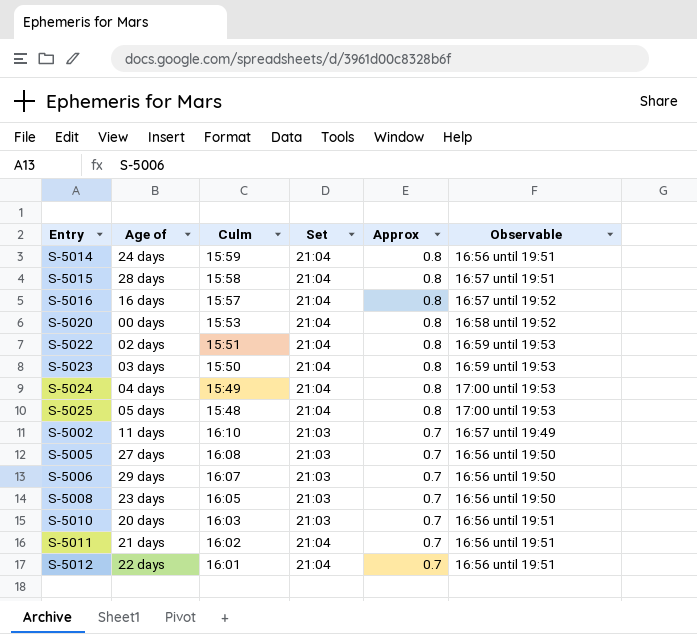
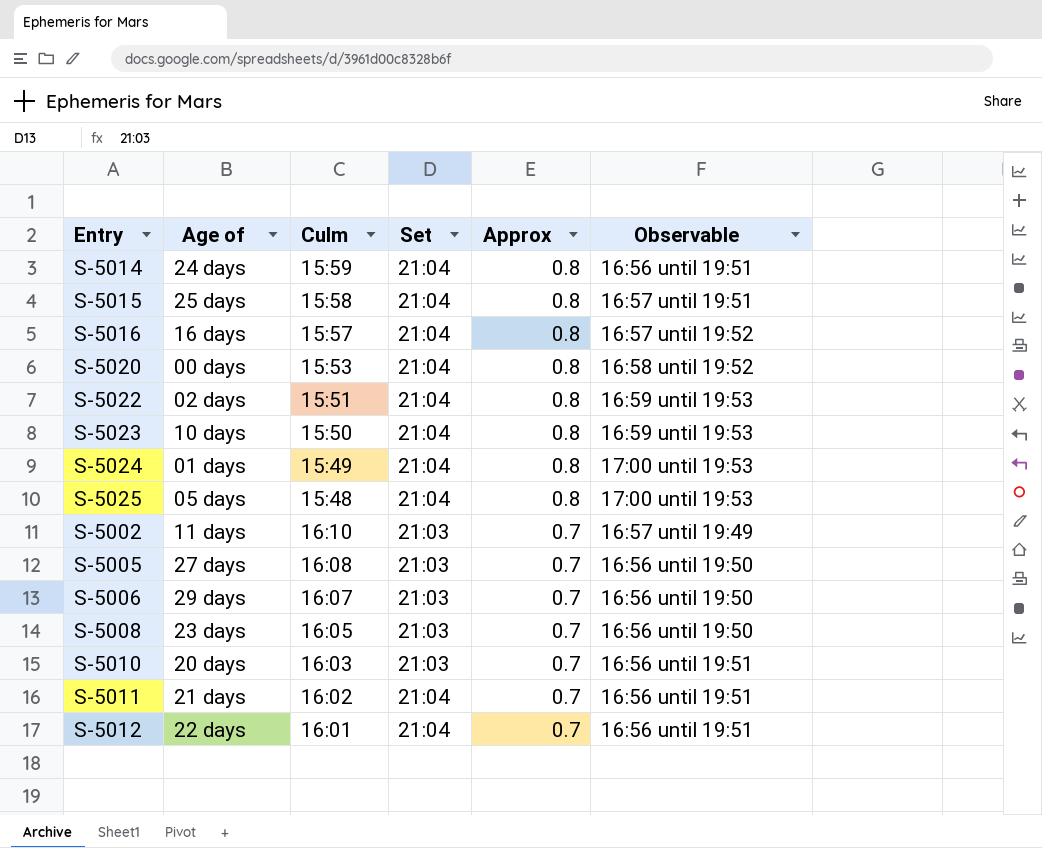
S-5015 | Age of: 28 days -> 25 days
S-5023 | Age of: 03 days -> 10 days
S-5024 | Age of: 04 days -> 01 days

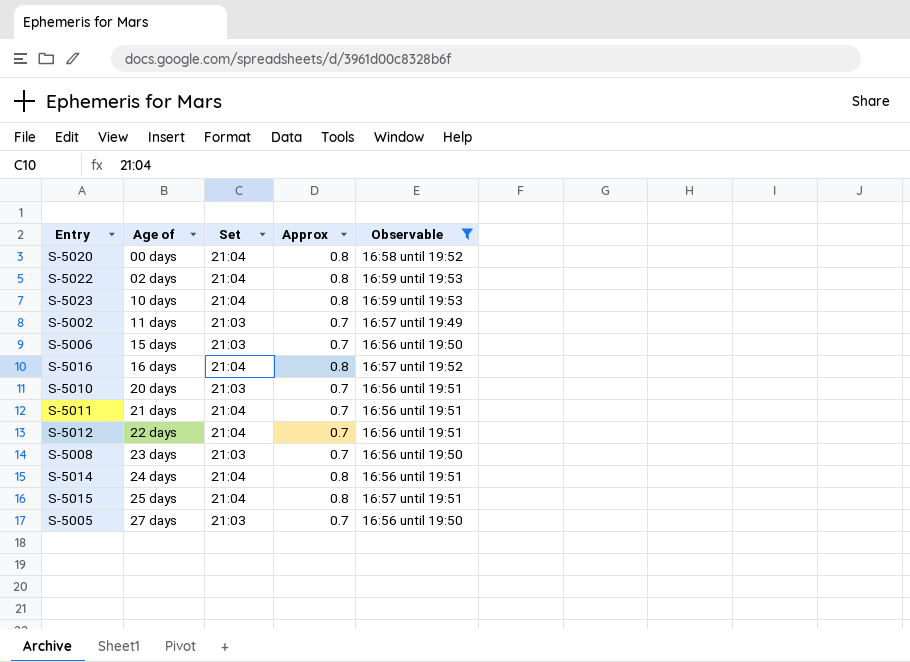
filter: none -> Observable != 17:00 until 19:53
row order: Approx descending -> Age of ascending
column Culm | position: 3 -> none
S-5006 | Age of: 29 days -> 15 days

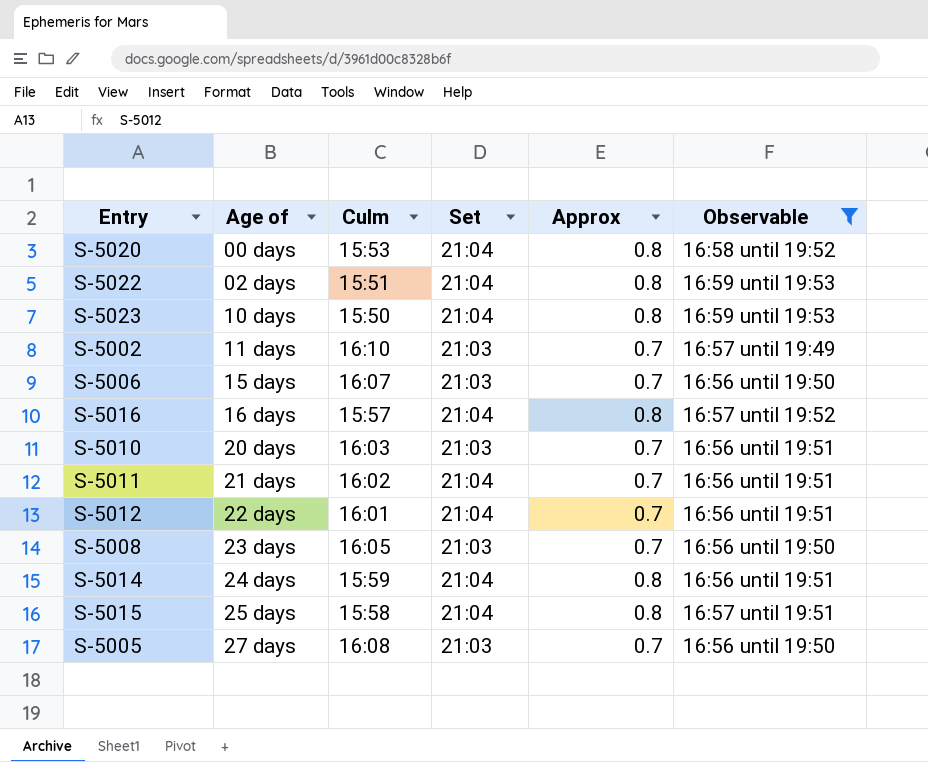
column Culm | position: none -> 3

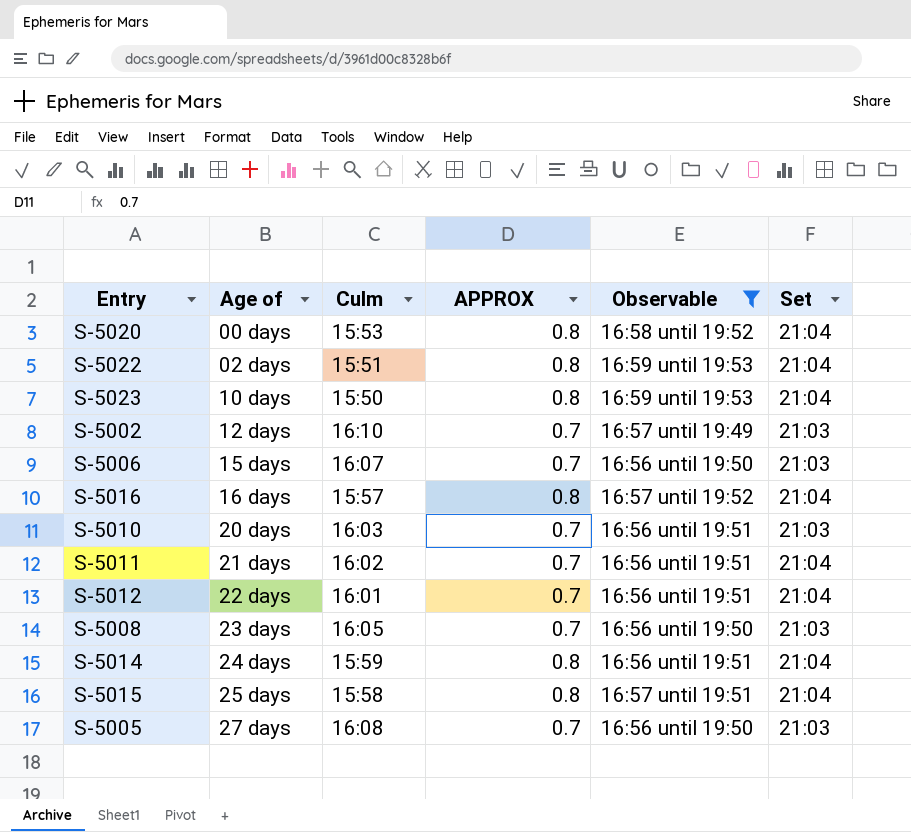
column name: Approx -> APPROX
column Set | position: 4 -> 6
S-5002 | Age of: 11 days -> 12 days

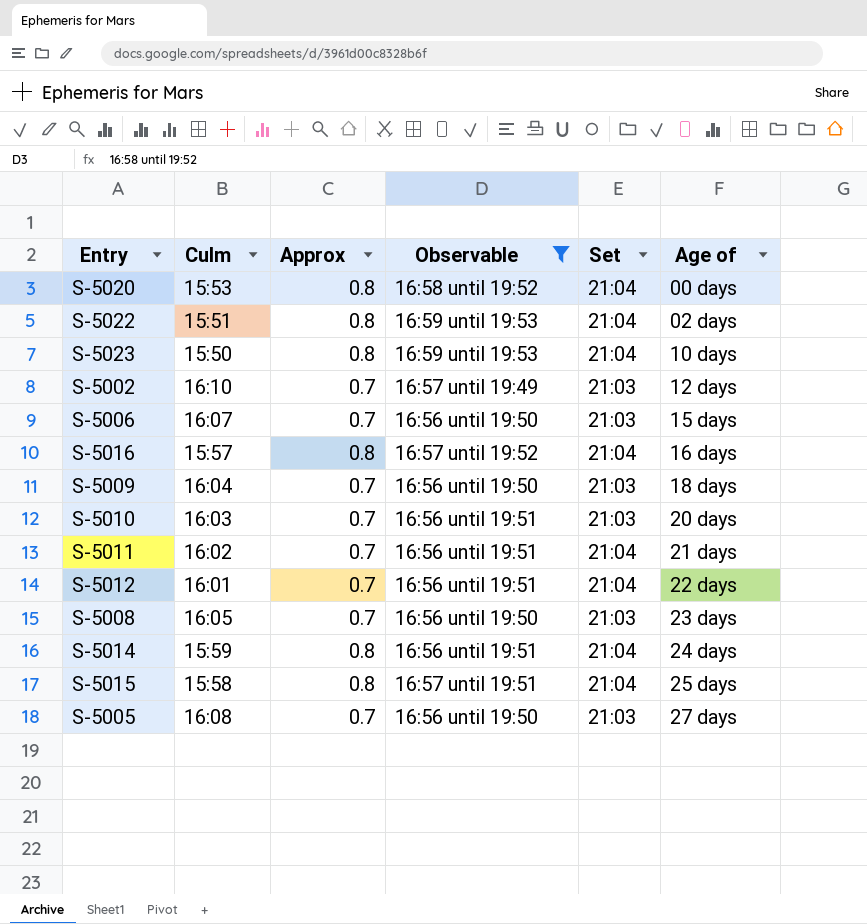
column name: APPROX -> Approx
column Age of | position: 2 -> 6
row S-5009: none -> 16:04 | 0.7 | 16:56 until 19:50 | 21:03 | 18 days

